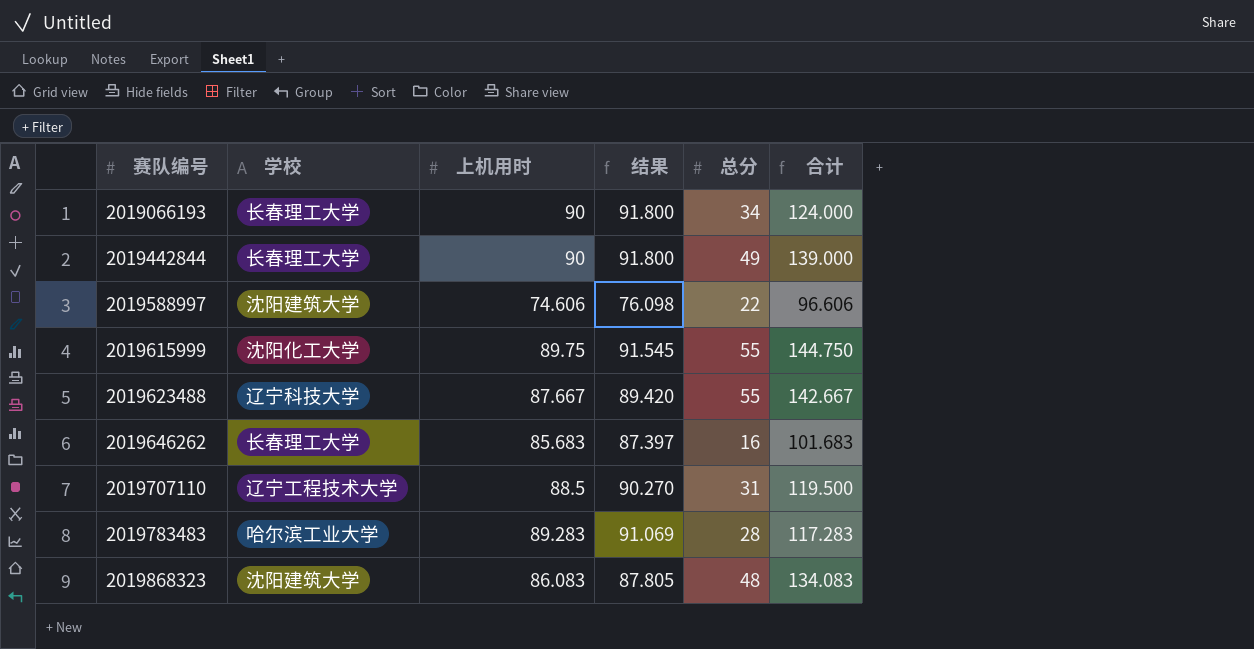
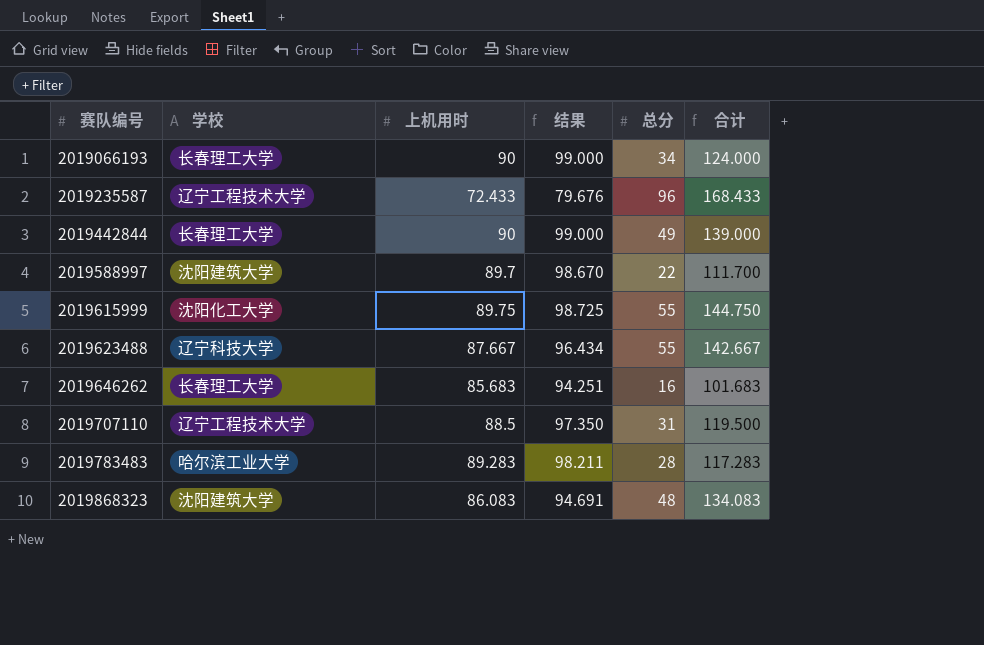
column 结果 | formula: [上机用时] * 1.02 -> [上机用时] * 1.1
row 2019235587: none -> 辽宁工程技术大学 | 72.433 | 79.676 | 96 | 168.433
2019588997 | 上机用时: 74.606 -> 89.7
2019588997 | 合计: 96.606 -> 111.700

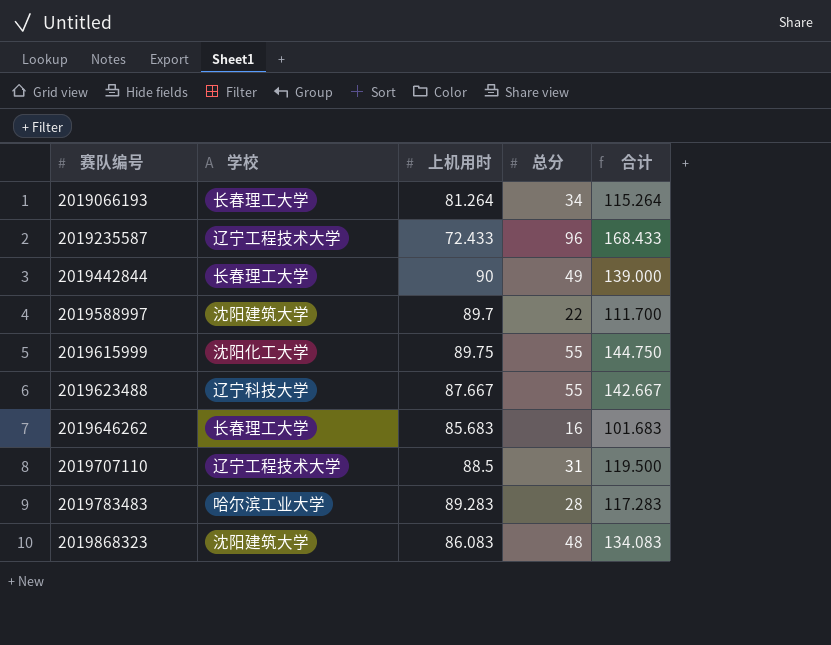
column 结果 | formula: [上机用时] * 1.1 -> none
2019066193 | 上机用时: 90 -> 81.264
2019066193 | 合计: 124.000 -> 115.264

